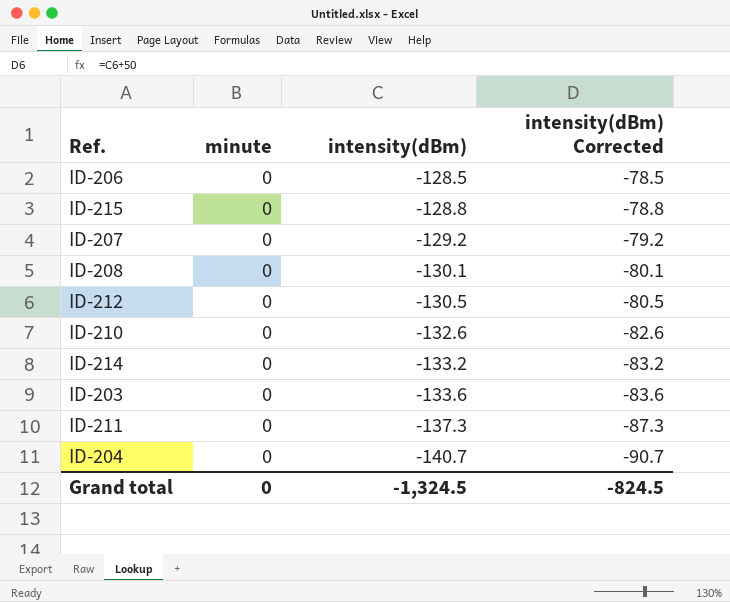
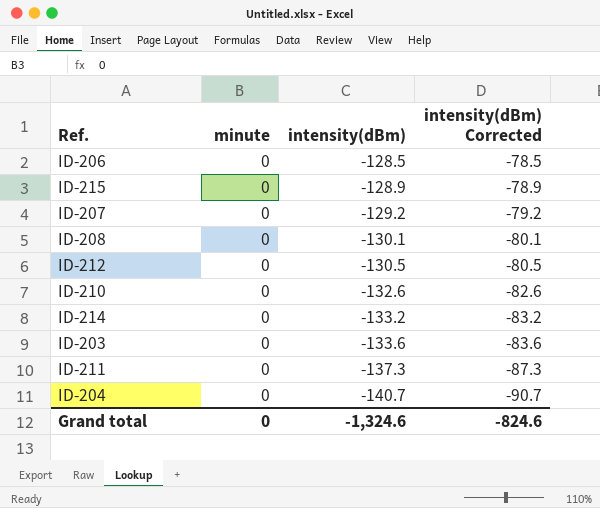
ID-215 | intensity(dBm): -128.8 -> -128.9
ID-215 | intensity(dBm) Corrected: -78.8 -> -78.9
Grand total | intensity(dBm): -1,324.5 -> -1,324.6
Grand total | intensity(dBm) Corrected: -824.5 -> -824.6

